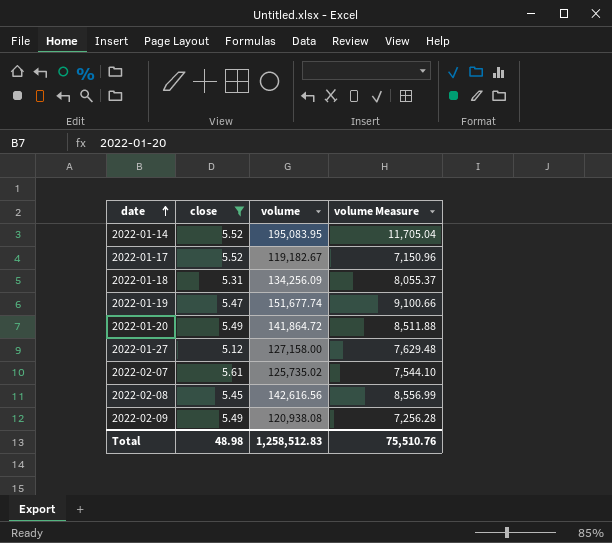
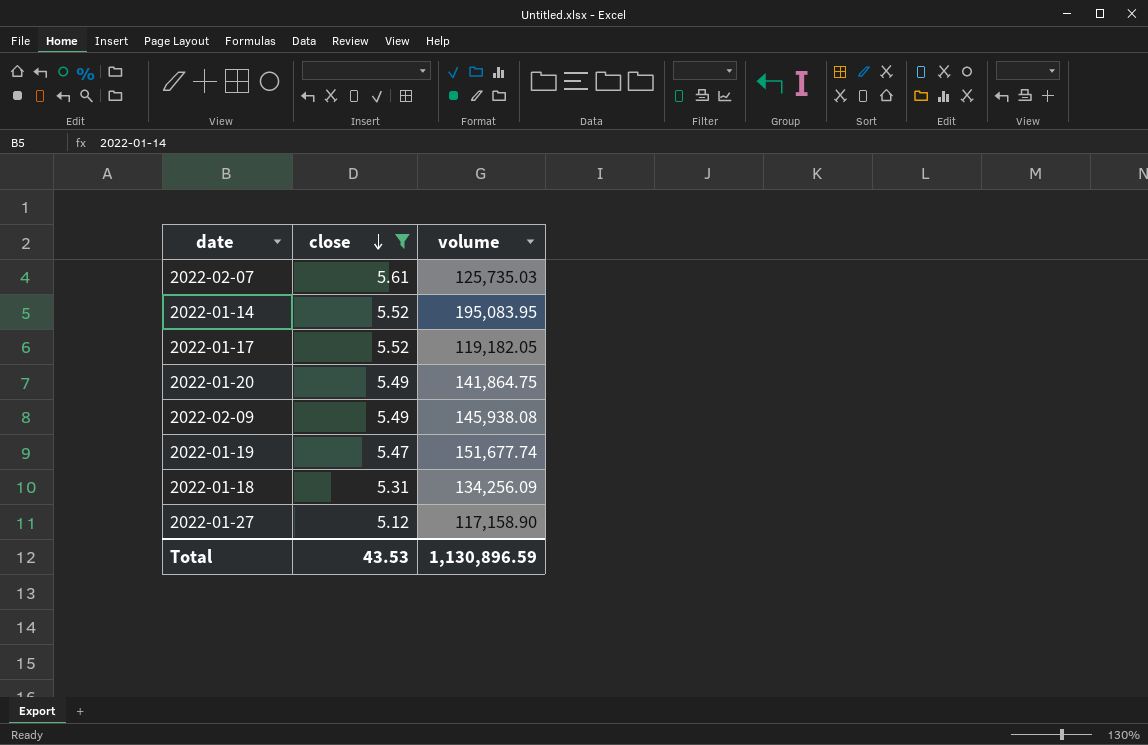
row order: date ascending -> close descending
column volume Measure | formula: [volume] * 0.06 -> none
row 2022-02-08: 5.45 | 142,616.56 | 8,556.99 -> none
2022-02-07 | volume: 125,735.02 -> 125,735.03
2022-01-17 | volume: 119,182.67 -> 119,182.05
2022-01-20 | volume: 141,864.72 -> 141,864.75
2022-02-09 | volume: 120,938.08 -> 145,938.08
2022-01-27 | volume: 127,158.00 -> 117,158.90
Total | close: 48.98 -> 43.53
Total | volume: 1,258,512.83 -> 1,130,896.59

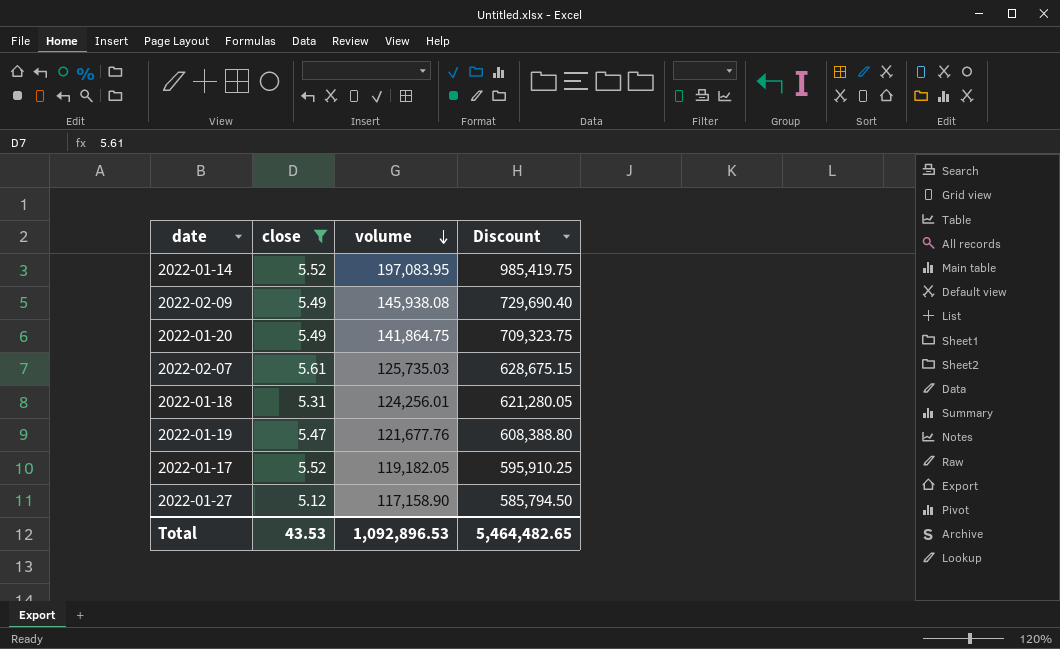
row order: close descending -> volume descending
column Discount | formula: none -> [volume] * 5
2022-01-14 | volume: 195,083.95 -> 197,083.95
2022-01-18 | volume: 134,256.09 -> 124,256.01
2022-01-19 | volume: 151,677.74 -> 121,677.76
Total | volume: 1,130,896.59 -> 1,092,896.53

